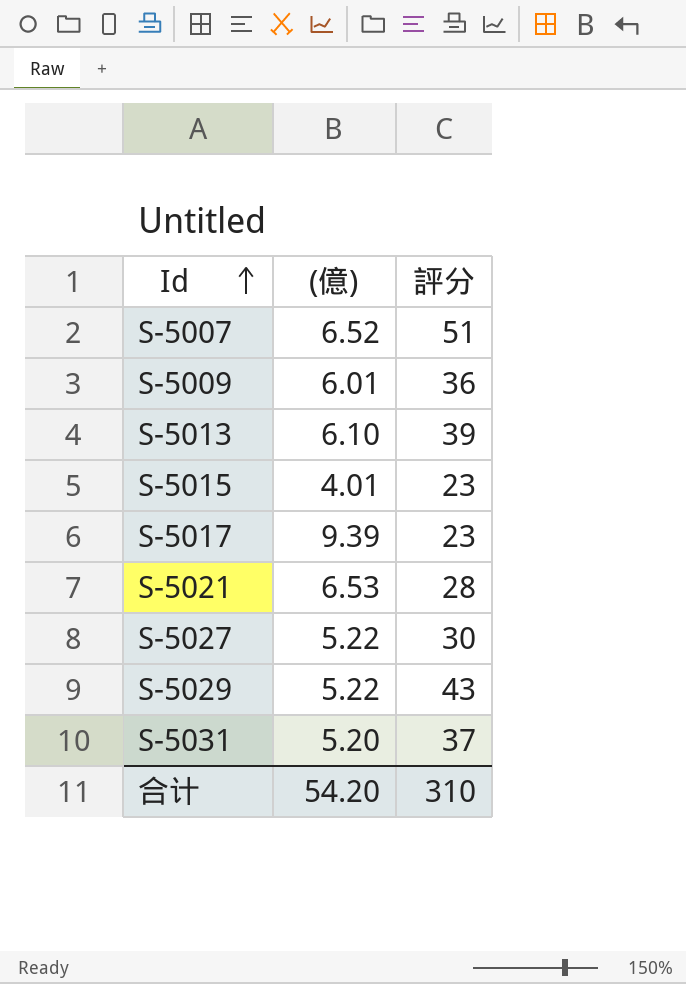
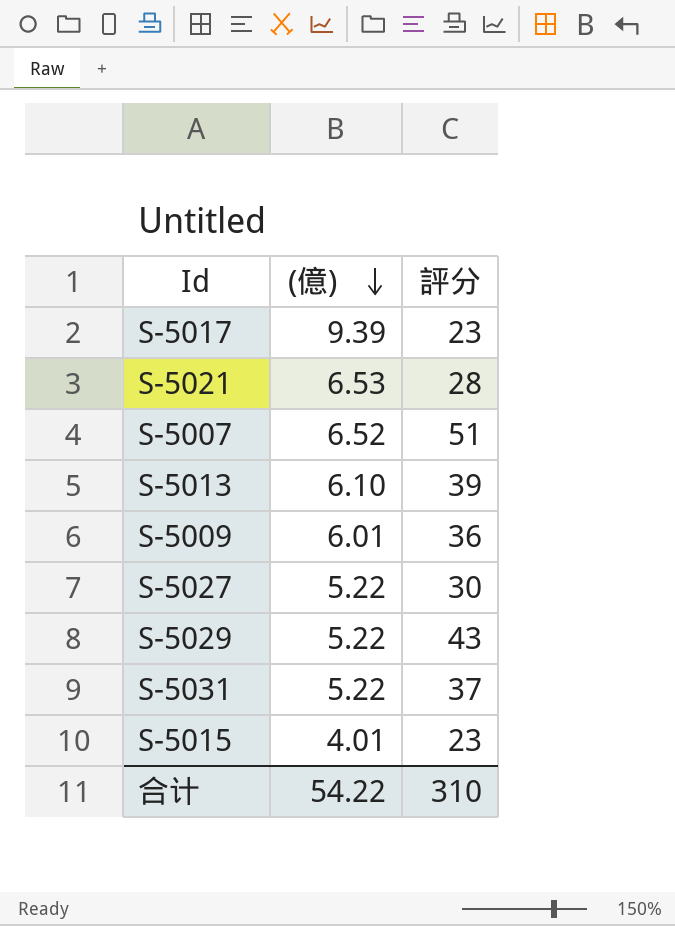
row order: Id ascending -> (億) descending
S-5031 | (億): 5.20 -> 5.22
合计 | (億): 54.20 -> 54.22

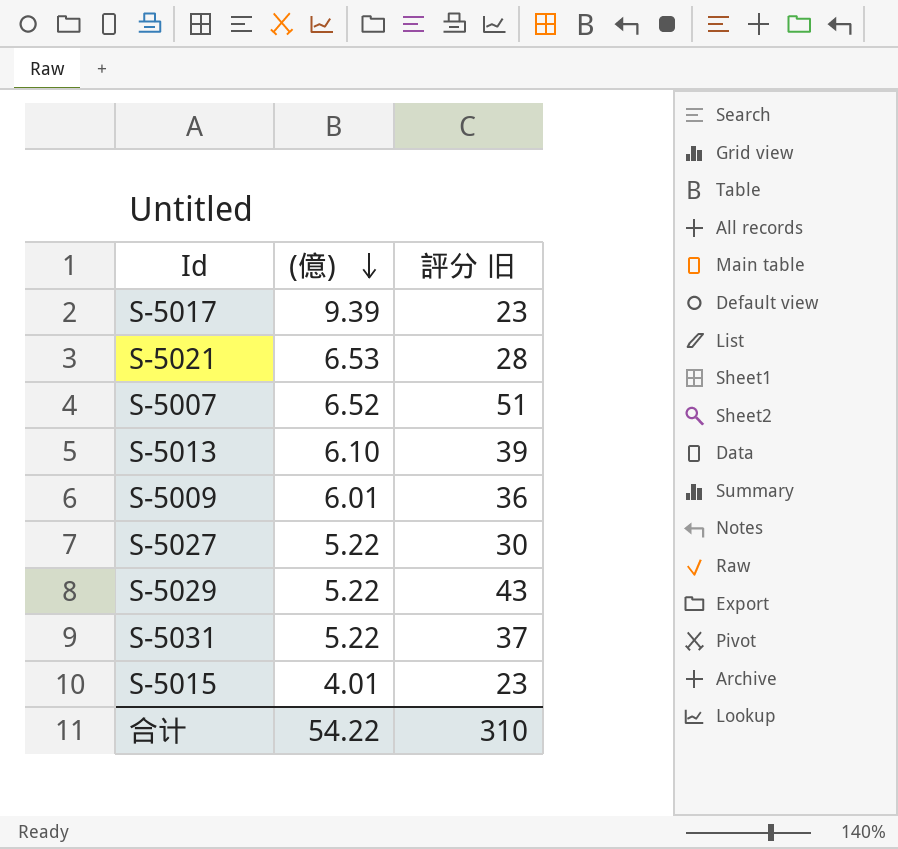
column name: 評分 -> 評分 旧

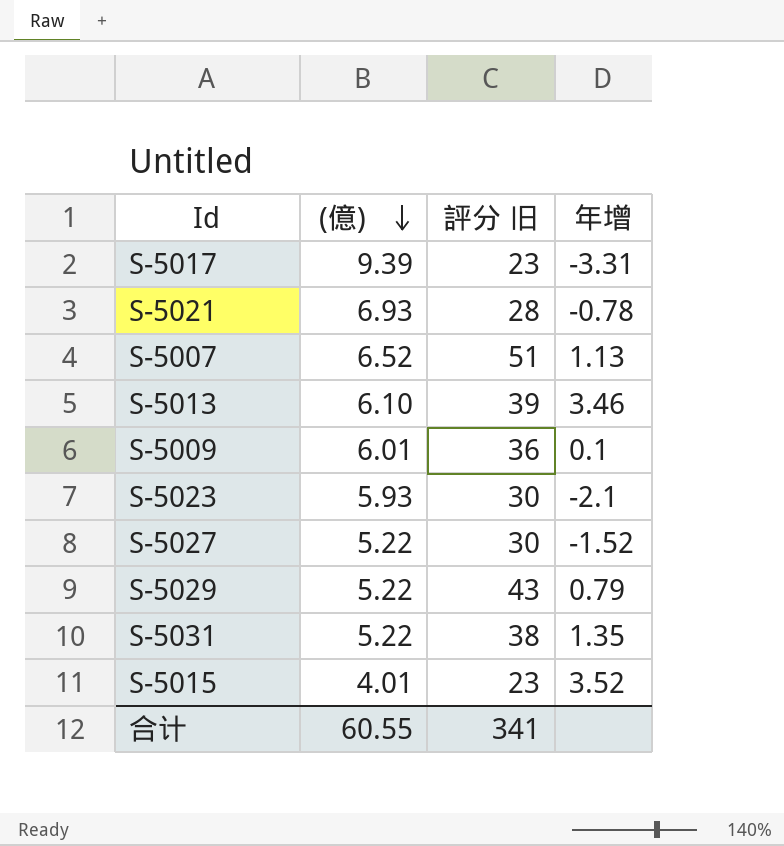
column 年增 | position: none -> 4
S-5021 | (億): 6.53 -> 6.93
row S-5023: none -> 5.93 | 30 | -2.1
S-5031 | 評分 旧: 37 -> 38
合计 | (億): 54.22 -> 60.55
合计 | 評分 旧: 310 -> 341

